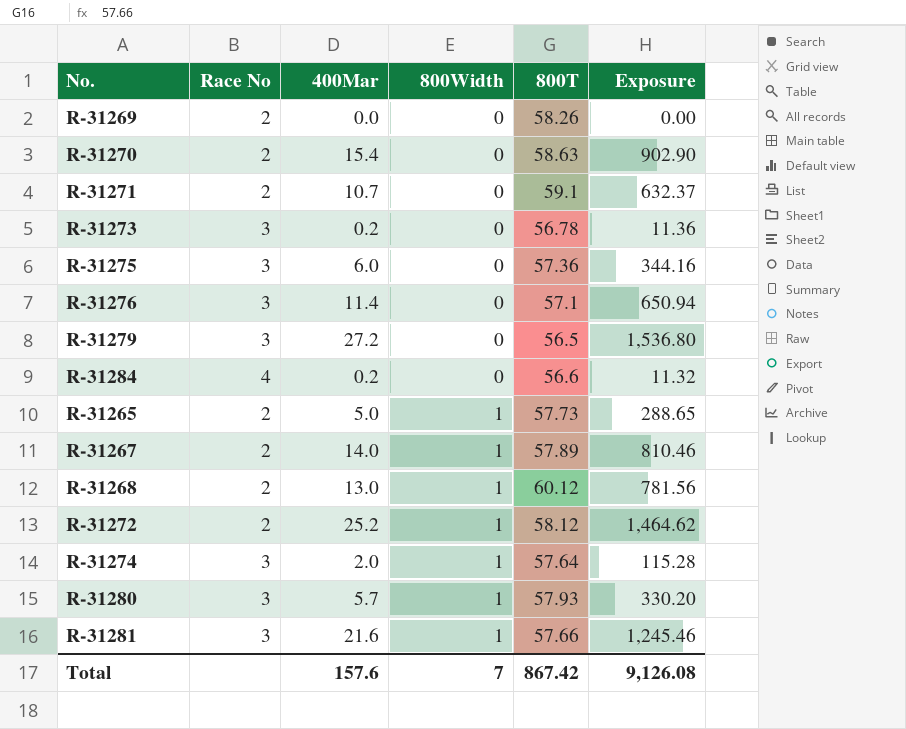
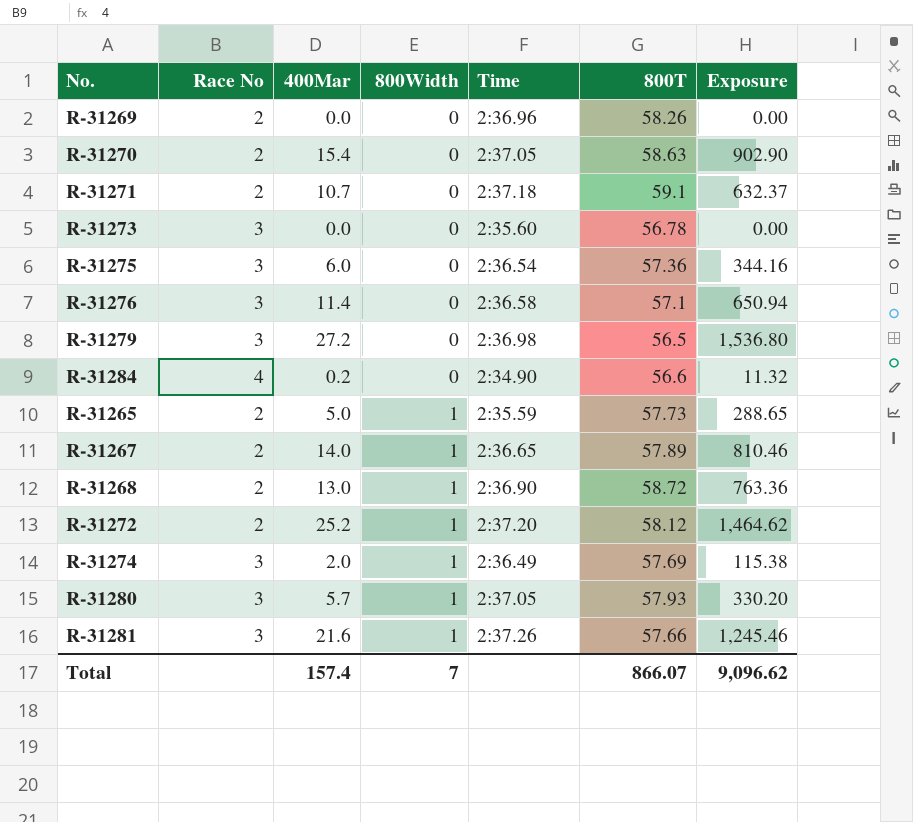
column Time | position: none -> 5
R-31273 | 400Mar: 0.2 -> 0.0
R-31273 | Exposure: 11.36 -> 0.00
R-31268 | 800T: 60.12 -> 58.72
R-31268 | Exposure: 781.56 -> 763.36
R-31274 | 800T: 57.64 -> 57.69
R-31274 | Exposure: 115.28 -> 115.38
Total | 400Mar: 157.6 -> 157.4
Total | 800T: 867.42 -> 866.07
Total | Exposure: 9,126.08 -> 9,096.62

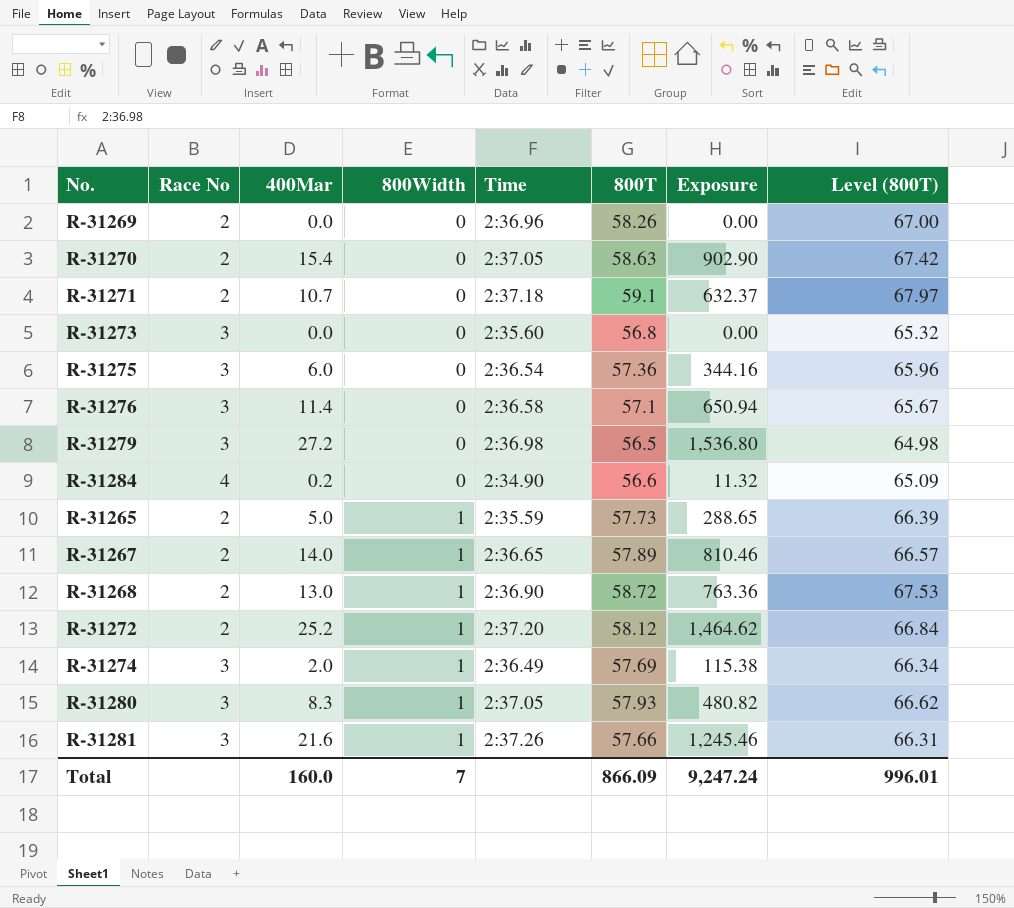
column Level (800T) | formula: none -> [800T] * 1.15
R-31273 | 800T: 56.78 -> 56.8
R-31280 | 400Mar: 5.7 -> 8.3
R-31280 | Exposure: 330.20 -> 480.82
Total | 400Mar: 157.4 -> 160.0
Total | 800T: 866.07 -> 866.09
Total | Exposure: 9,096.62 -> 9,247.24

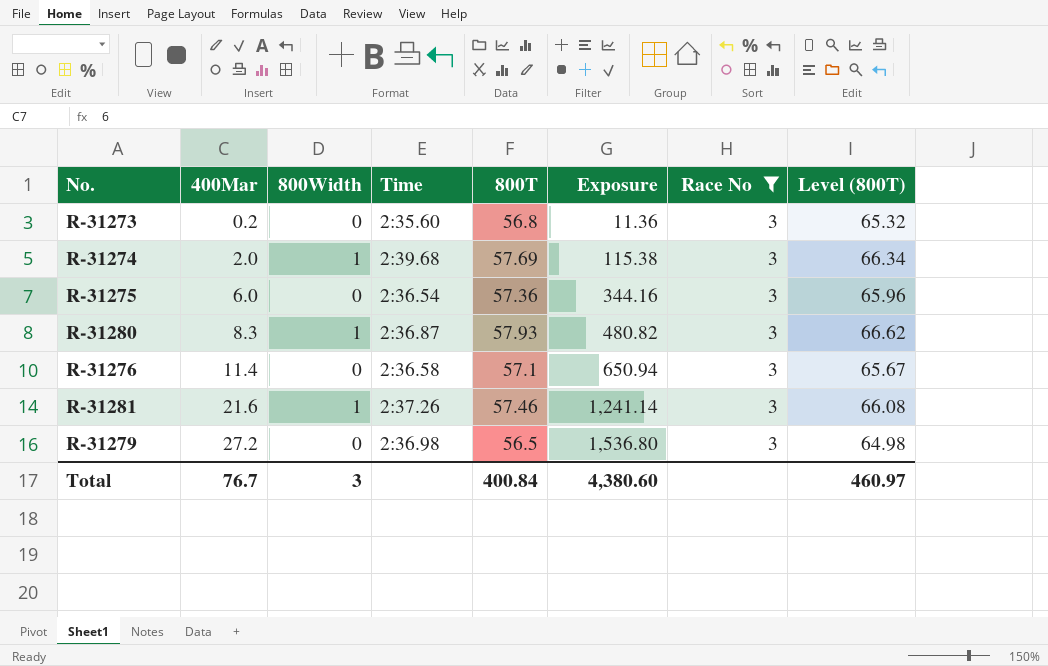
filter: none -> Race No = 3
row order: 800Width ascending -> 400Mar ascending
column Race No | position: 2 -> 7
R-31273 | 400Mar: 0.0 -> 0.2
R-31273 | Exposure: 0.00 -> 11.36
R-31274 | Time: 2:36.49 -> 2:39.68
R-31280 | Time: 2:37.05 -> 2:36.87
R-31281 | 800T: 57.66 -> 57.46
R-31281 | Exposure: 1,245.46 -> 1,241.14
R-31281 | Level (800T): 66.31 -> 66.08
Total | 400Mar: 160.0 -> 76.7
Total | 800Width: 7 -> 3
Total | 800T: 866.09 -> 400.84
Total | Exposure: 9,247.24 -> 4,380.60
Total | Level (800T): 996.01 -> 460.97

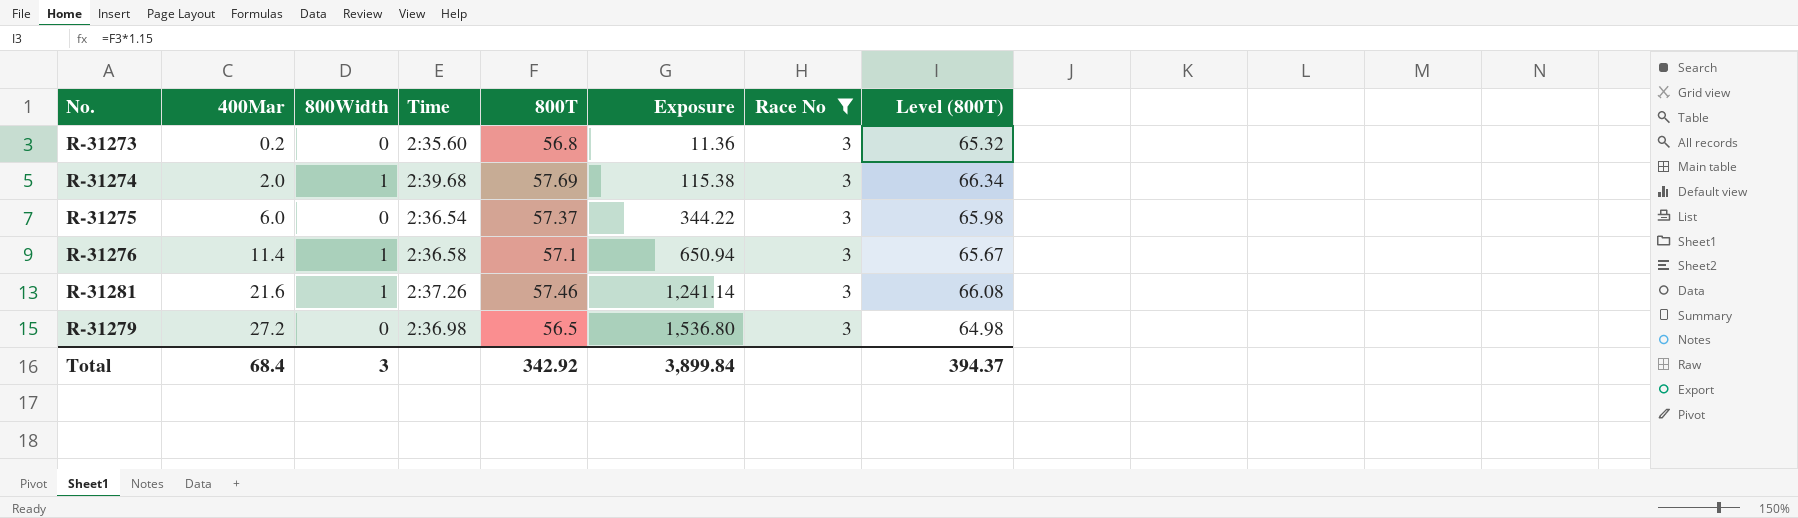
row R-31280: 8.3 | 1 | 2:36.87 | 57.93 | 480.82 | 3 | 66.62 -> none
R-31275 | 800T: 57.36 -> 57.37
R-31275 | Exposure: 344.16 -> 344.22
R-31275 | Level (800T): 65.96 -> 65.98
R-31276 | 800Width: 0 -> 1
Total | 400Mar: 76.7 -> 68.4
Total | 800T: 400.84 -> 342.92
Total | Exposure: 4,380.60 -> 3,899.84
Total | Level (800T): 460.97 -> 394.37

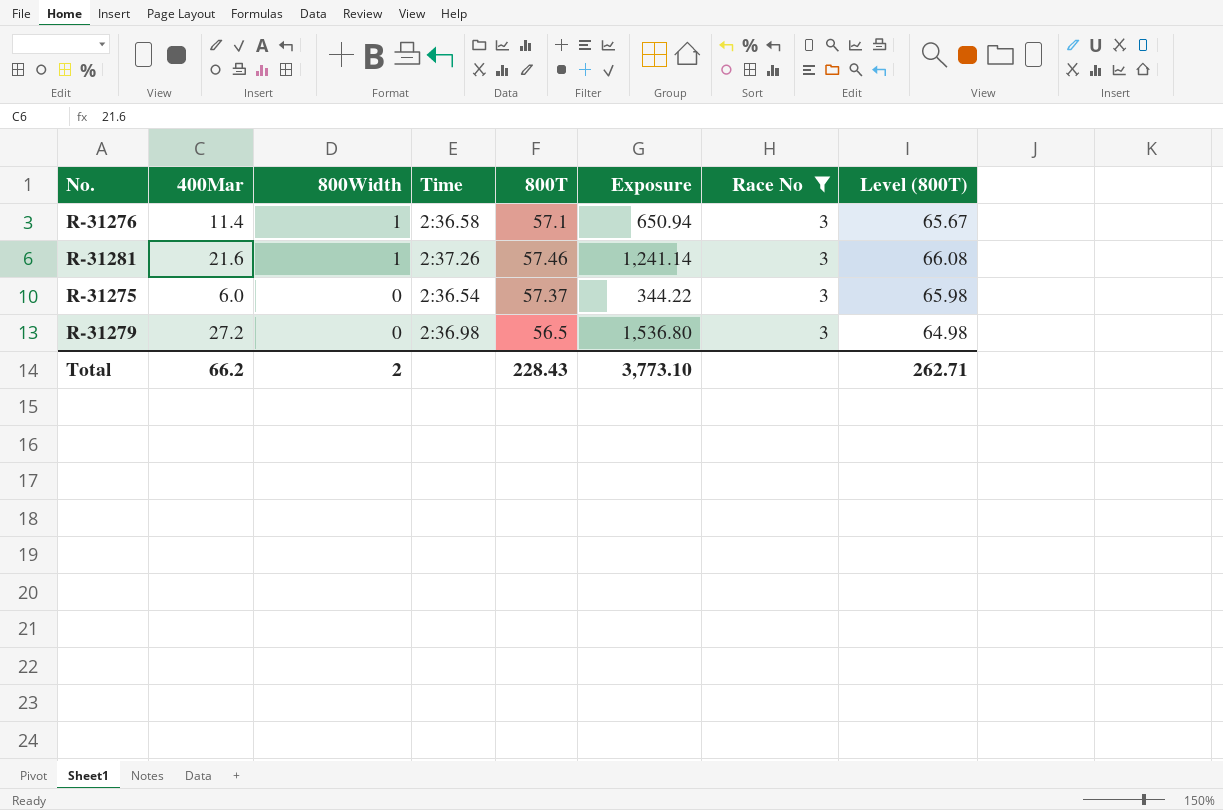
row order: 400Mar ascending -> 800Width descending
row R-31273: 0.2 | 0 | 2:35.60 | 56.8 | 11.36 | 3 | 65.32 -> none
row R-31274: 2.0 | 1 | 2:39.68 | 57.69 | 115.38 | 3 | 66.34 -> none
Total | 400Mar: 68.4 -> 66.2
Total | 800Width: 3 -> 2
Total | 800T: 342.92 -> 228.43
Total | Exposure: 3,899.84 -> 3,773.10
Total | Level (800T): 394.37 -> 262.71

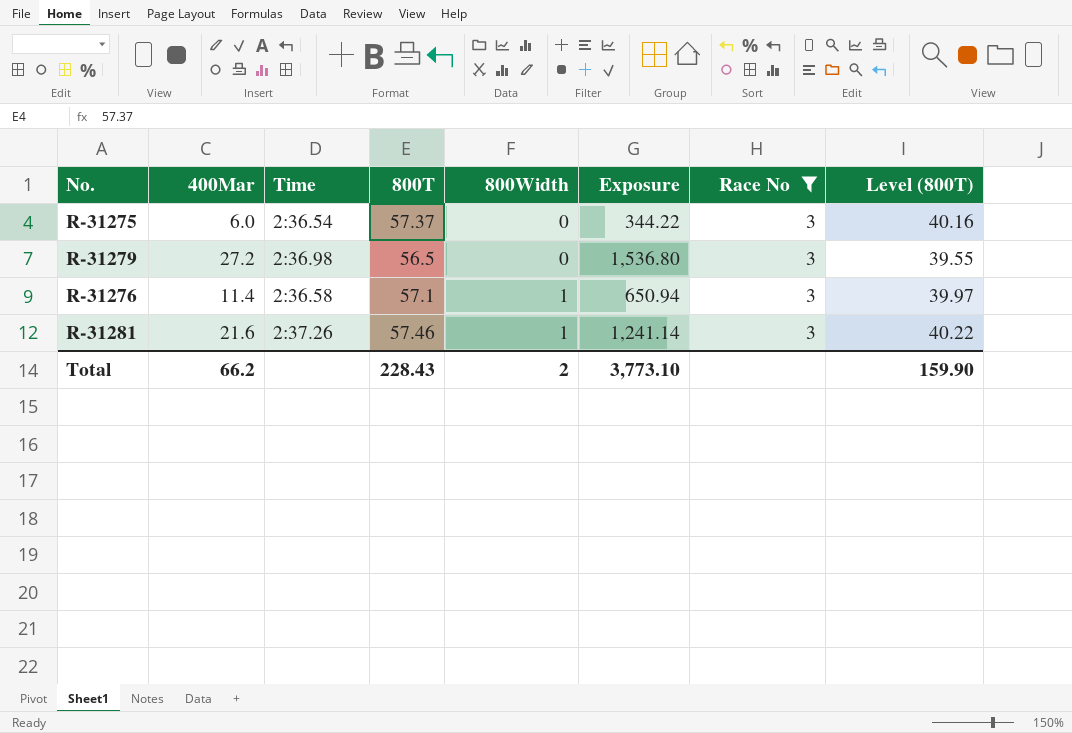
row order: 800Width descending -> 800Width ascending
column 800Width | position: 3 -> 5
column Level (800T) | formula: [800T] * 1.15 -> [800T] * 0.7
Total | Level (800T): 262.71 -> 159.90

